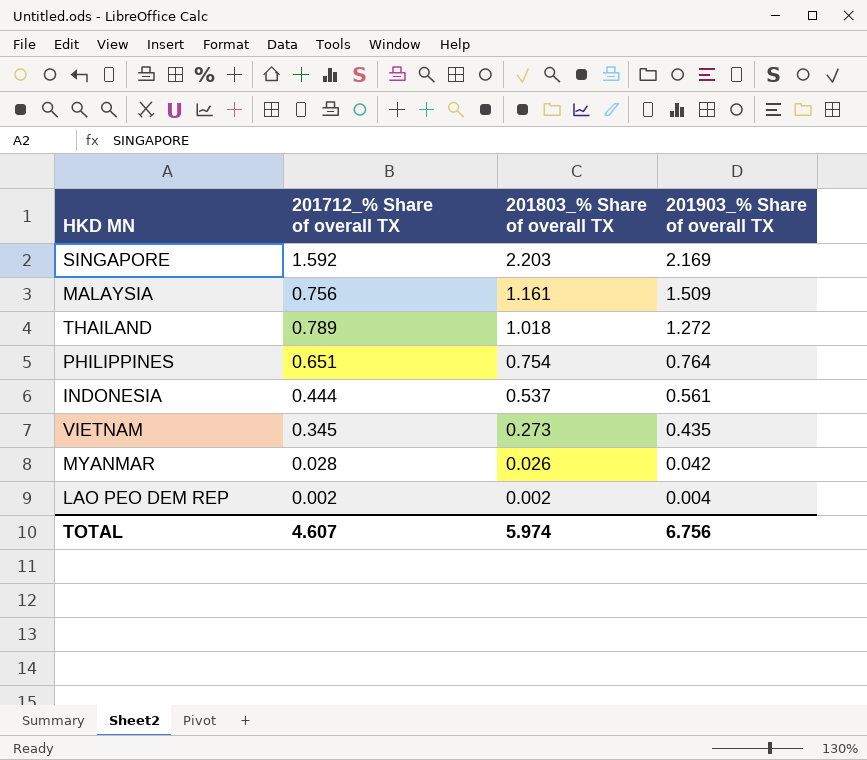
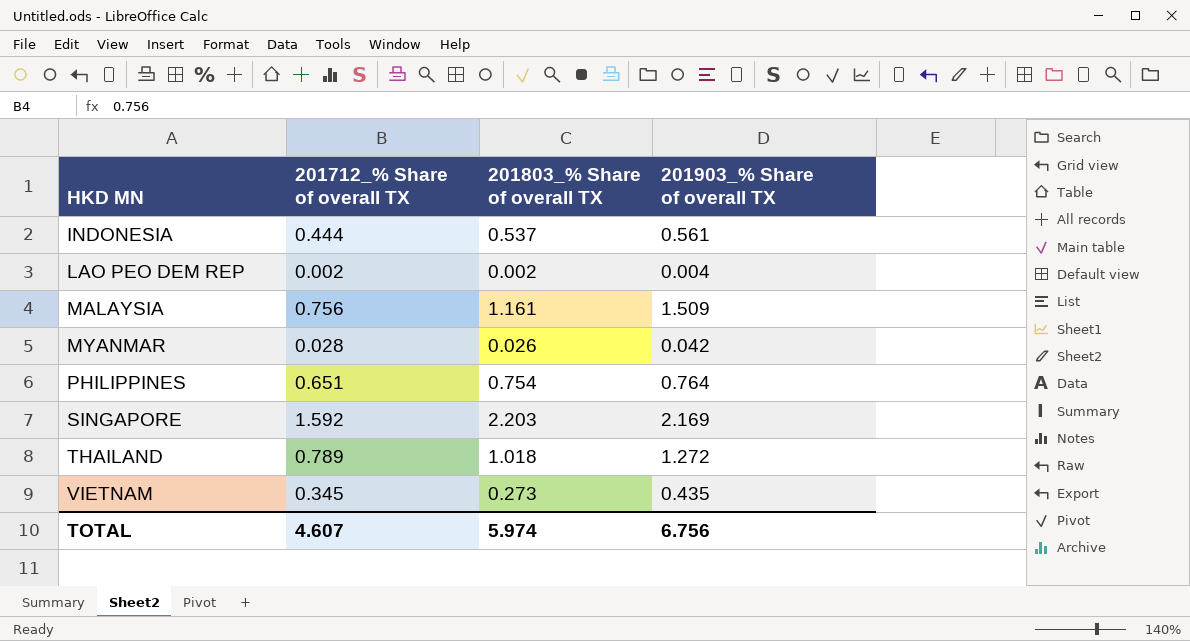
row order: 201803_% Share of overall TX descending -> HKD MN ascending

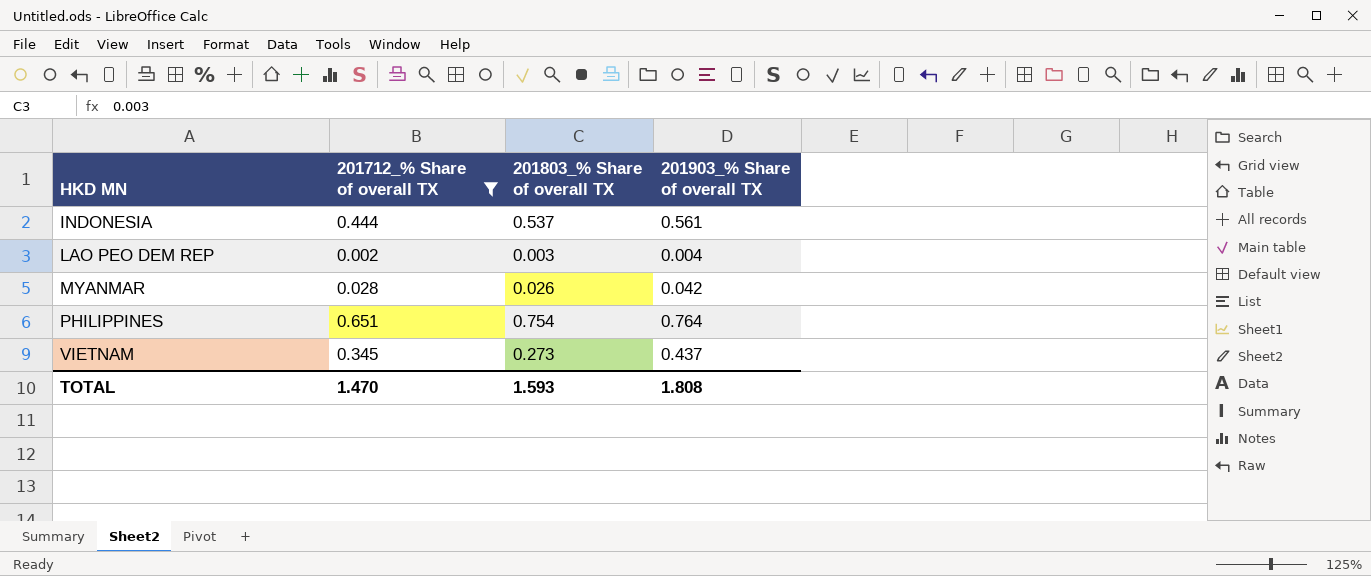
filter: none -> 201712_% Share of overall TX <= 0.651
LAO PEO DEM REP | 201803_% Share of overall TX: 0.002 -> 0.003
VIETNAM | 201903_% Share of overall TX: 0.435 -> 0.437
TOTAL | 201712_% Share of overall TX: 4.607 -> 1.470
TOTAL | 201803_% Share of overall TX: 5.974 -> 1.593
TOTAL | 201903_% Share of overall TX: 6.756 -> 1.808

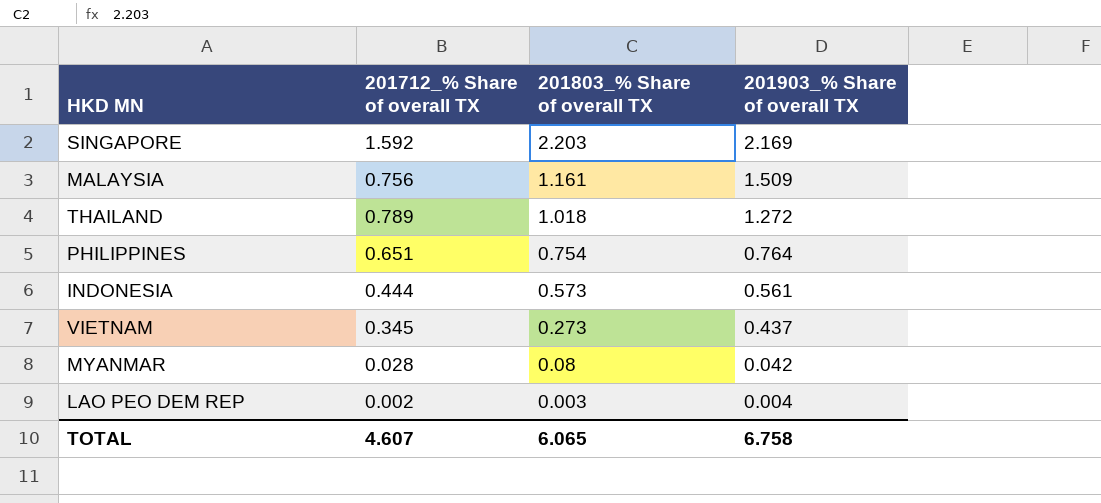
filter: 201712_% Share of overall TX <= 0.651 -> none
row order: HKD MN ascending -> 201803_% Share of overall TX descending
INDONESIA | 201803_% Share of overall TX: 0.537 -> 0.573
MYANMAR | 201803_% Share of overall TX: 0.026 -> 0.08
TOTAL | 201712_% Share of overall TX: 1.470 -> 4.607
TOTAL | 201803_% Share of overall TX: 1.593 -> 6.065
TOTAL | 201903_% Share of overall TX: 1.808 -> 6.758

